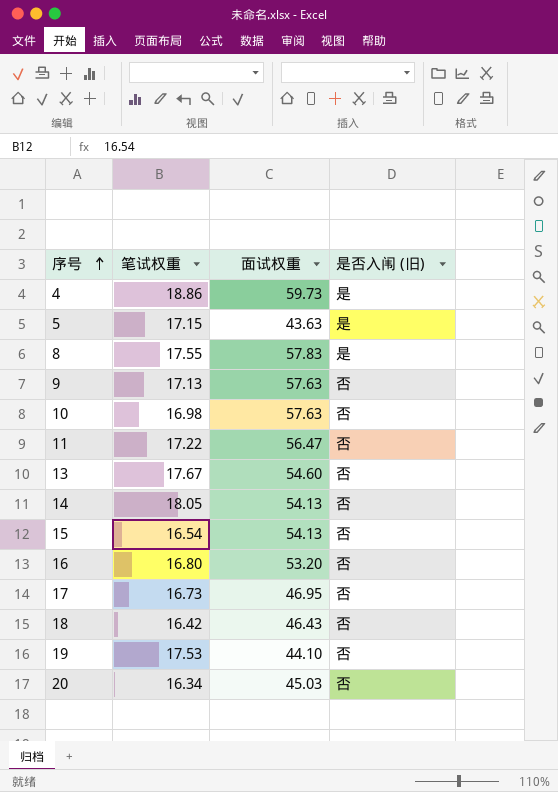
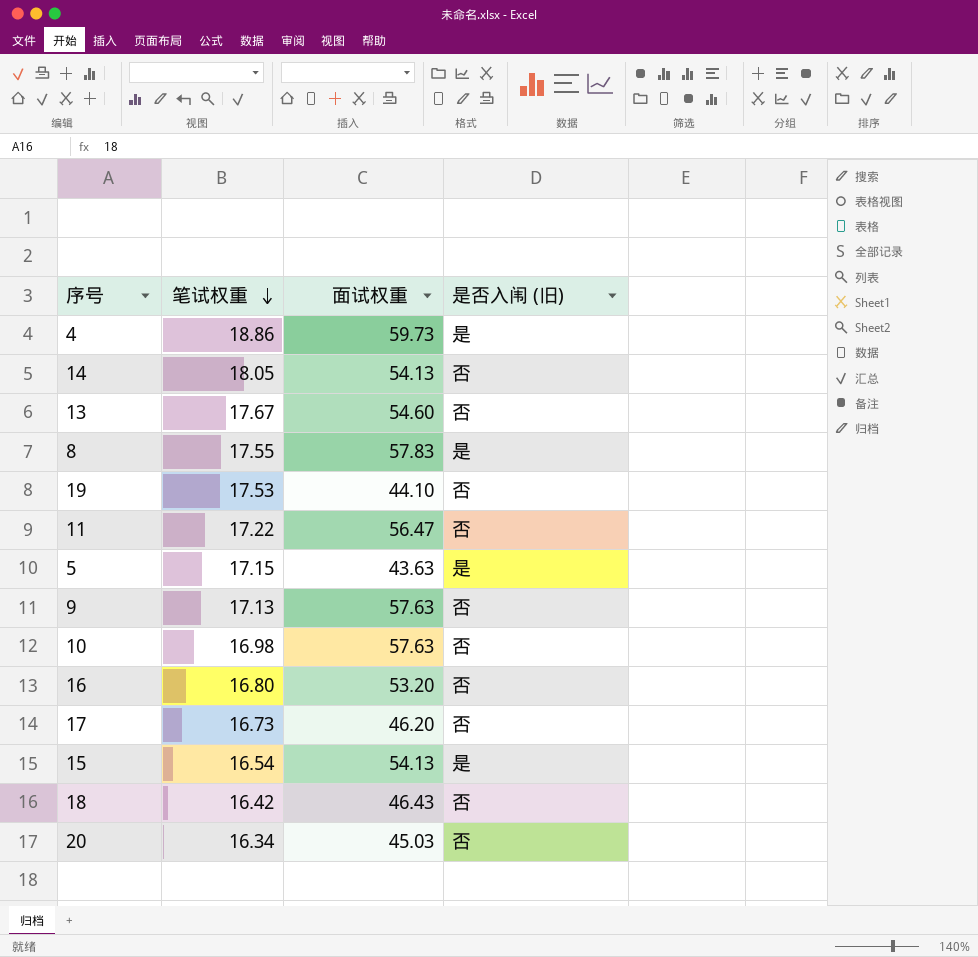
row order: 序号 ascending -> 笔试权重 descending
17 | 面试权重: 46.95 -> 46.20
15 | 是否入闱 (旧): 否 -> 是

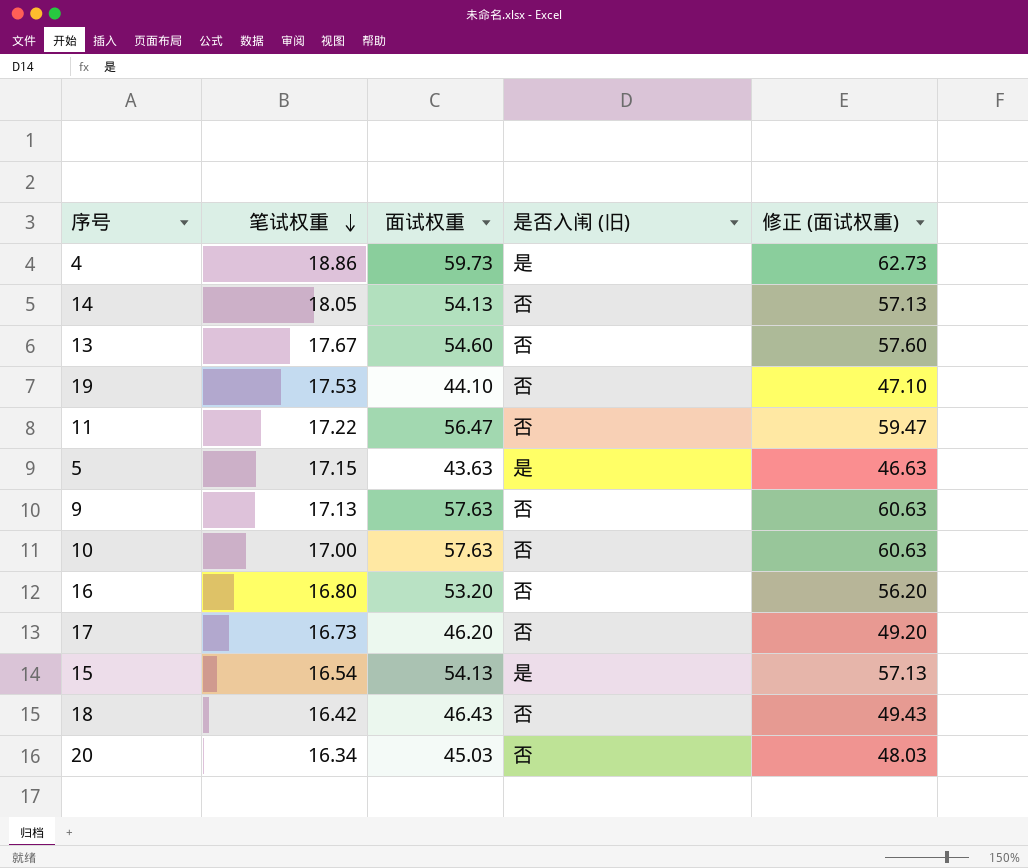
column 修正 (面试权重) | formula: none -> [面试权重] + 3
row 8: 17.55 | 57.83 | 是 -> none
10 | 笔试权重: 16.98 -> 17.00

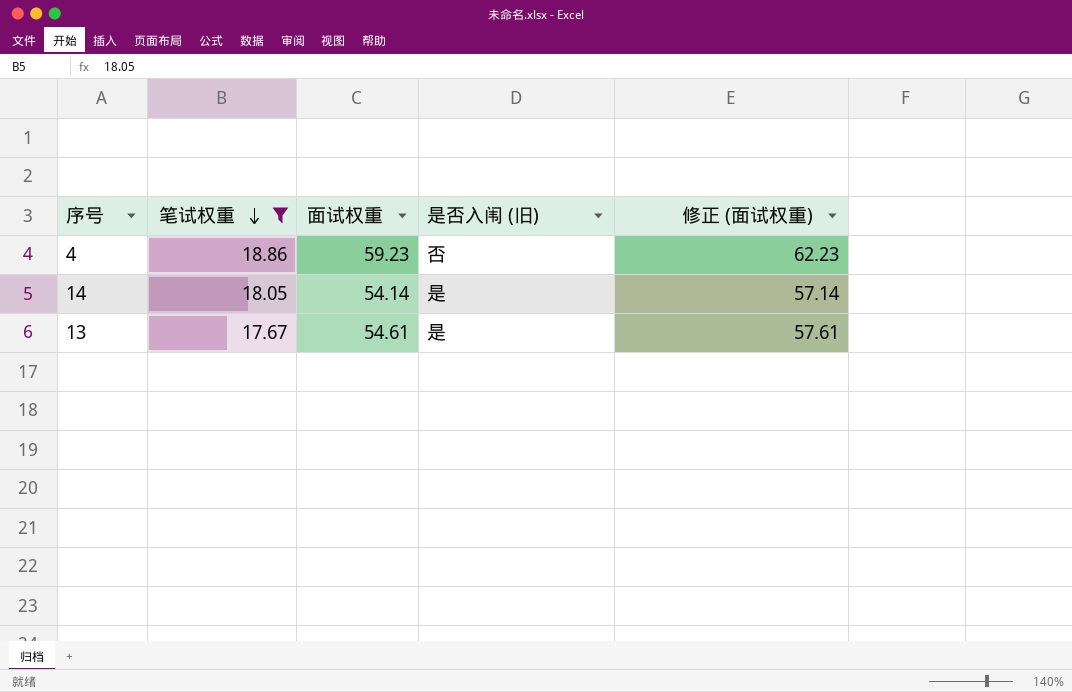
filter: none -> 笔试权重 >= 17.67
4 | 面试权重: 59.73 -> 59.23
4 | 是否入闱 (旧): 是 -> 否
4 | 修正 (面试权重): 62.73 -> 62.23
14 | 面试权重: 54.13 -> 54.14
14 | 是否入闱 (旧): 否 -> 是
14 | 修正 (面试权重): 57.13 -> 57.14
13 | 面试权重: 54.60 -> 54.61
13 | 是否入闱 (旧): 否 -> 是
13 | 修正 (面试权重): 57.60 -> 57.61

